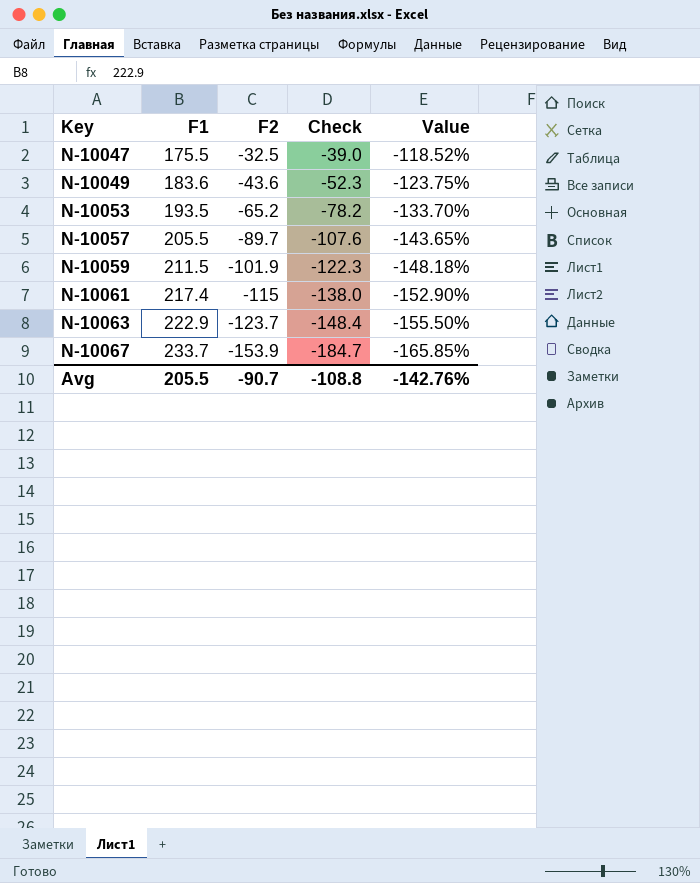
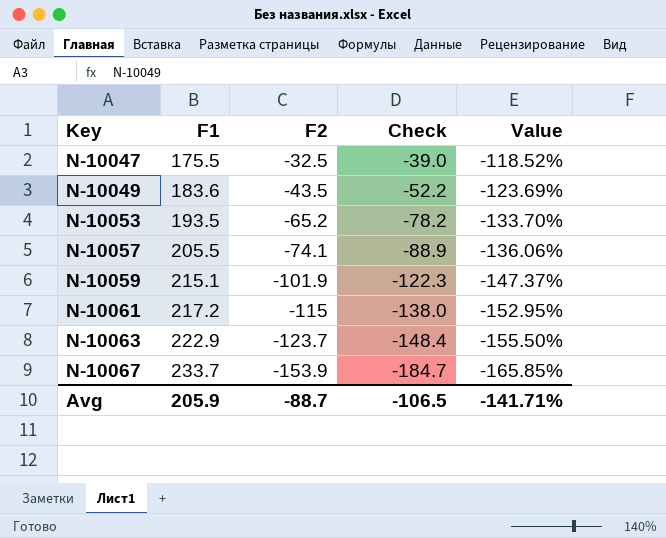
N-10049 | F2: -43.6 -> -43.5
N-10049 | Check: -52.3 -> -52.2
N-10049 | Value: -123.75% -> -123.69%
N-10057 | F2: -89.7 -> -74.1
N-10057 | Check: -107.6 -> -88.9
N-10057 | Value: -143.65% -> -136.06%
N-10059 | F1: 211.5 -> 215.1
N-10059 | Value: -148.18% -> -147.37%
N-10061 | F1: 217.4 -> 217.2
N-10061 | Value: -152.90% -> -152.95%
Avg | F1: 205.5 -> 205.9
Avg | F2: -90.7 -> -88.7
Avg | Check: -108.8 -> -106.5
Avg | Value: -142.76% -> -141.71%

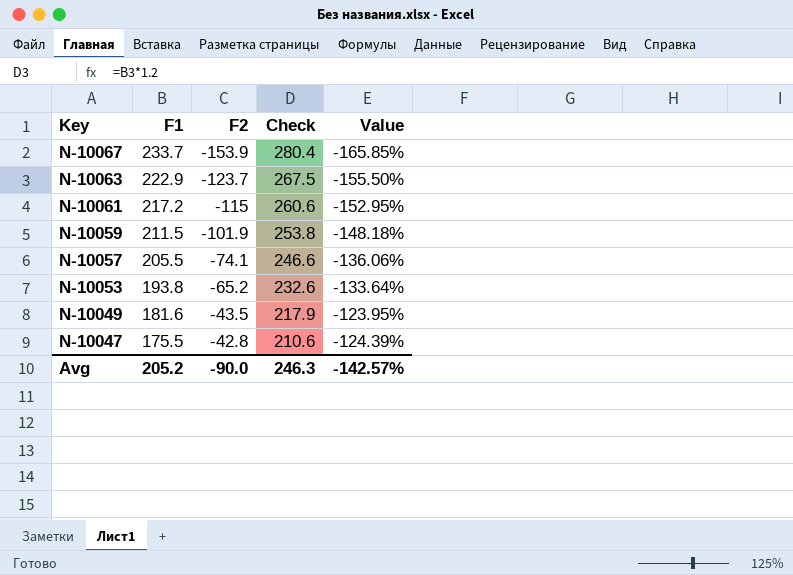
row order: Key ascending -> Key descending
column Check | formula: [F2] * 1.2 -> [F1] * 1.2
N-10059 | F1: 215.1 -> 211.5
N-10059 | Value: -147.37% -> -148.18%
N-10053 | F1: 193.5 -> 193.8
N-10053 | Value: -133.70% -> -133.64%
N-10049 | F1: 183.6 -> 181.6
N-10049 | Value: -123.69% -> -123.95%
N-10047 | F2: -32.5 -> -42.8
N-10047 | Value: -118.52% -> -124.39%
Avg | F1: 205.9 -> 205.2
Avg | F2: -88.7 -> -90.0
Avg | Check: -106.5 -> 246.3
Avg | Value: -141.71% -> -142.57%

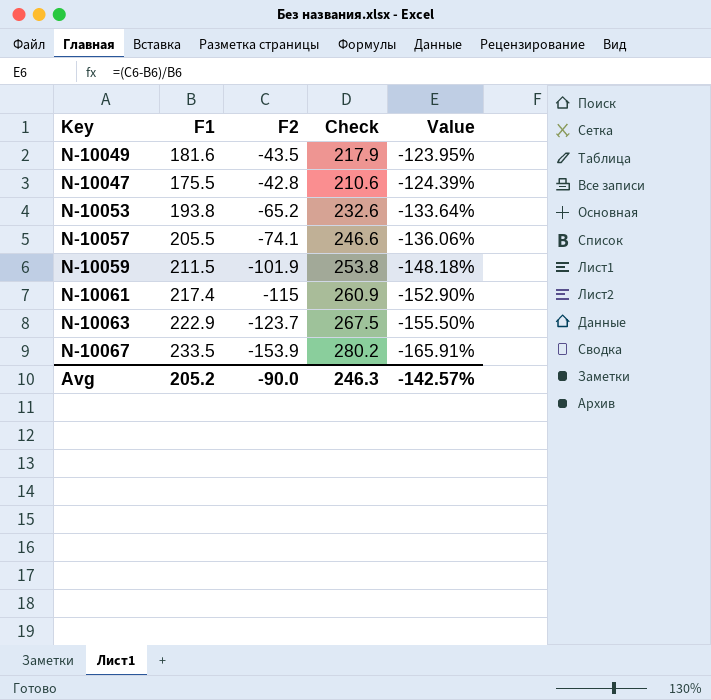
row order: Key descending -> Value descending
N-10061 | F1: 217.2 -> 217.4
N-10061 | Check: 260.6 -> 260.9
N-10061 | Value: -152.95% -> -152.90%
N-10067 | F1: 233.7 -> 233.5
N-10067 | Check: 280.4 -> 280.2
N-10067 | Value: -165.85% -> -165.91%

